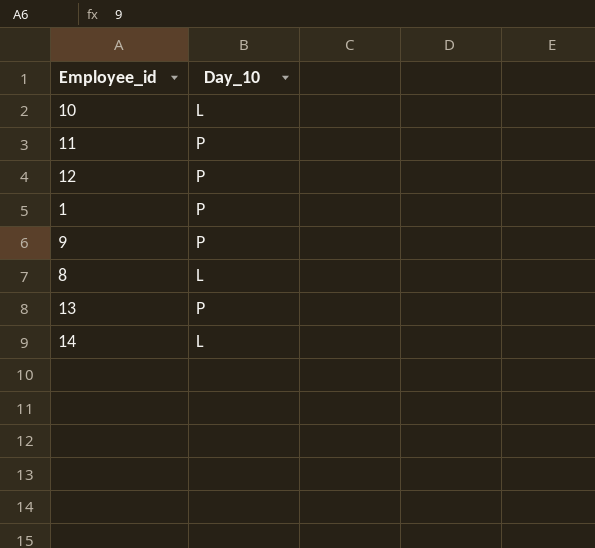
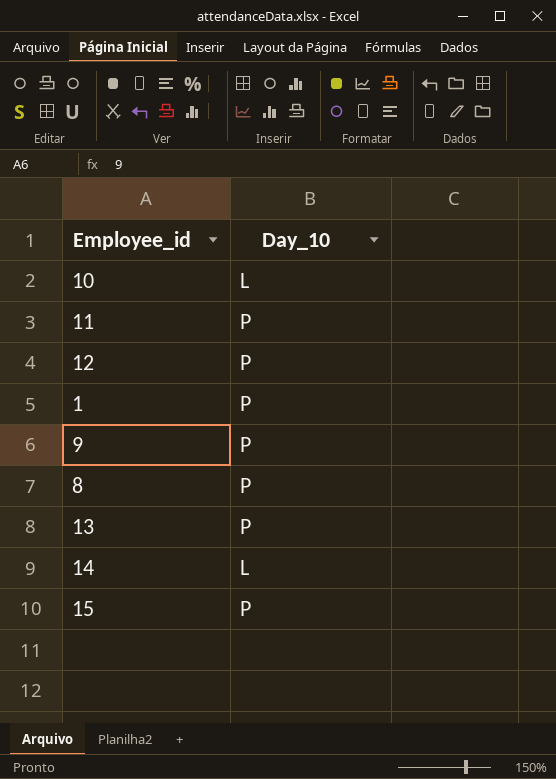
8 | Day_10: L -> P
row 15: none -> P

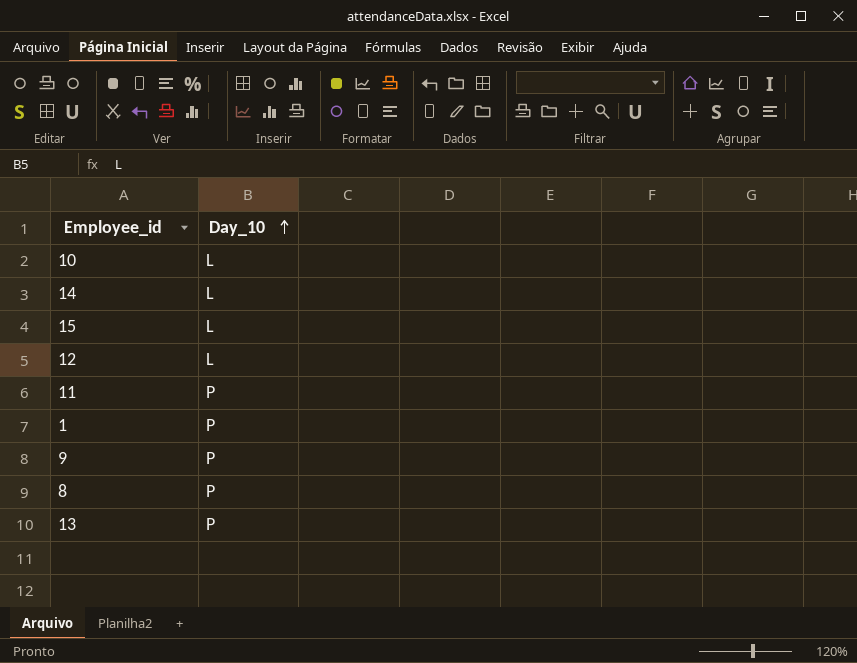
row order: none -> Day_10 ascending
15 | Day_10: P -> L
12 | Day_10: P -> L

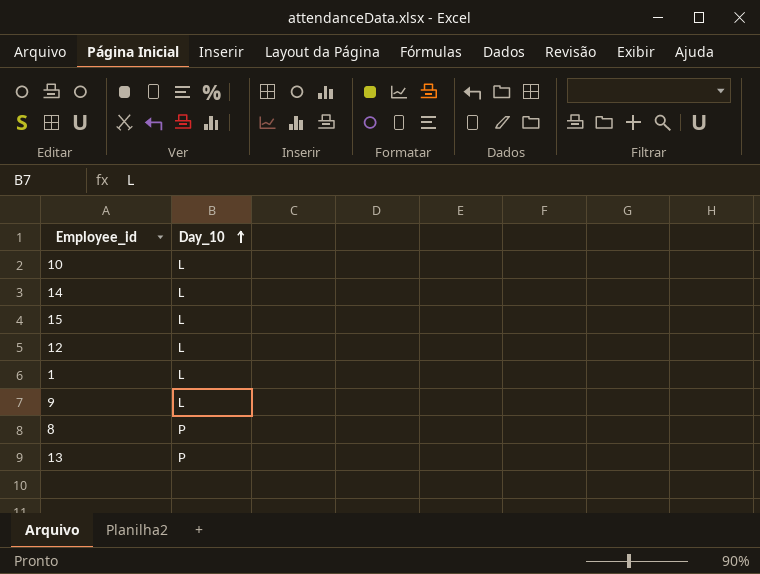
row 11: P -> none
1 | Day_10: P -> L
9 | Day_10: P -> L

